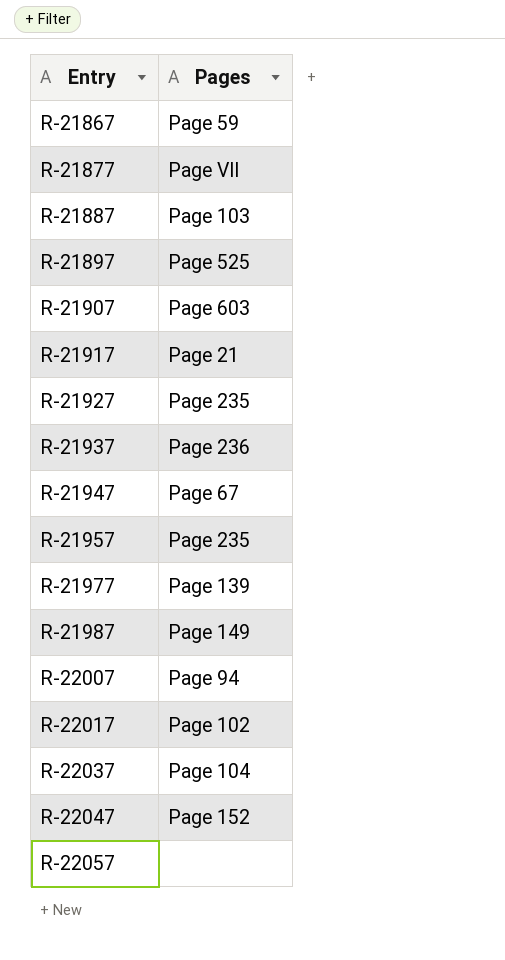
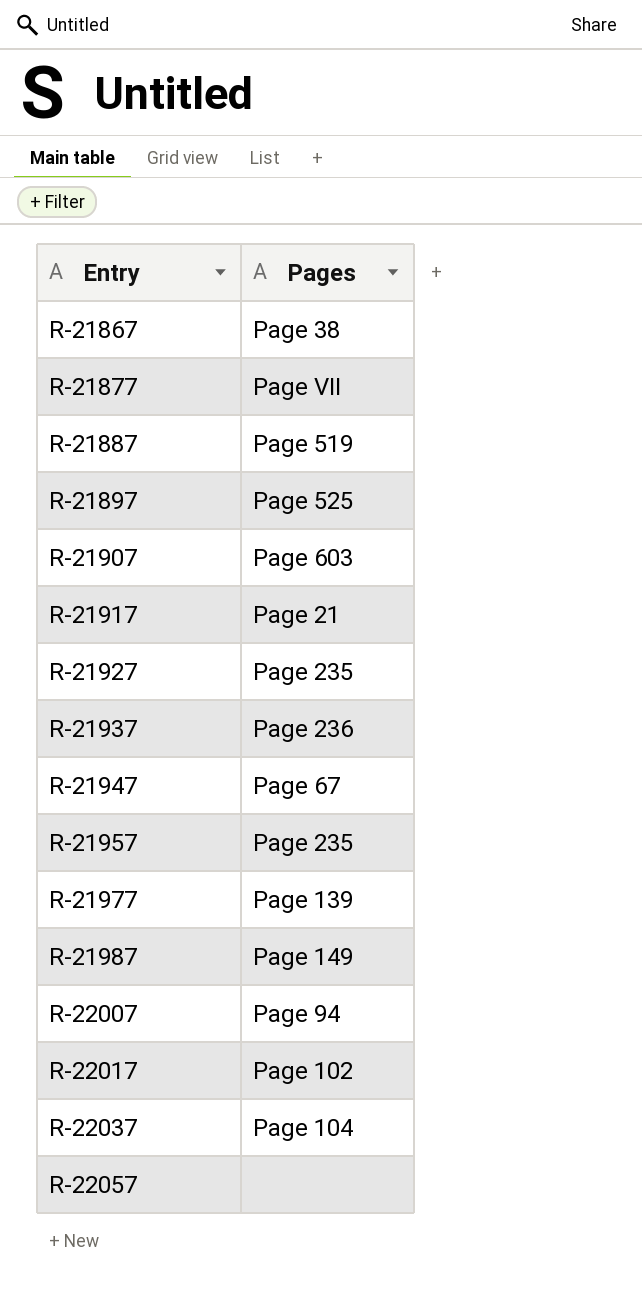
row R-22047: Page 152 -> none
R-21867 | Pages: Page 59 -> Page 38
R-21887 | Pages: Page 103 -> Page 519

